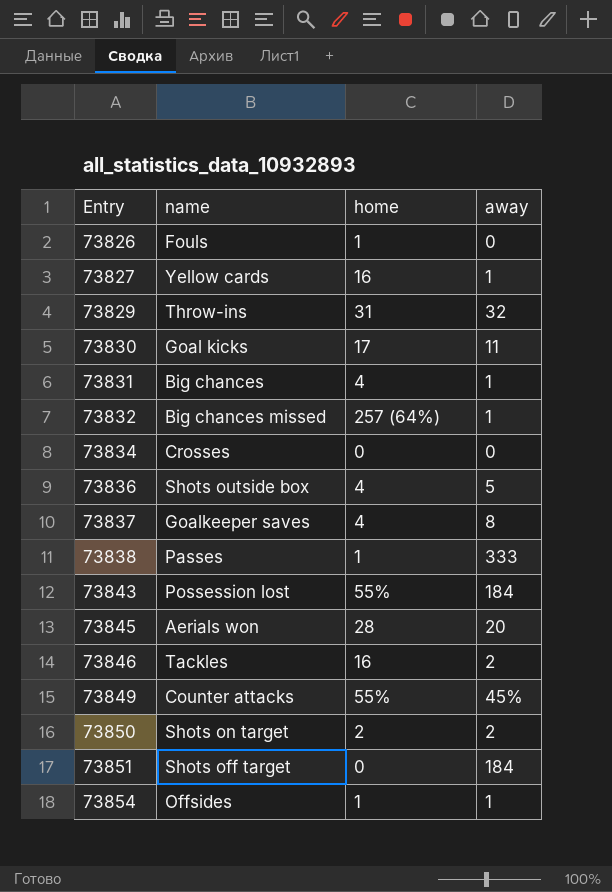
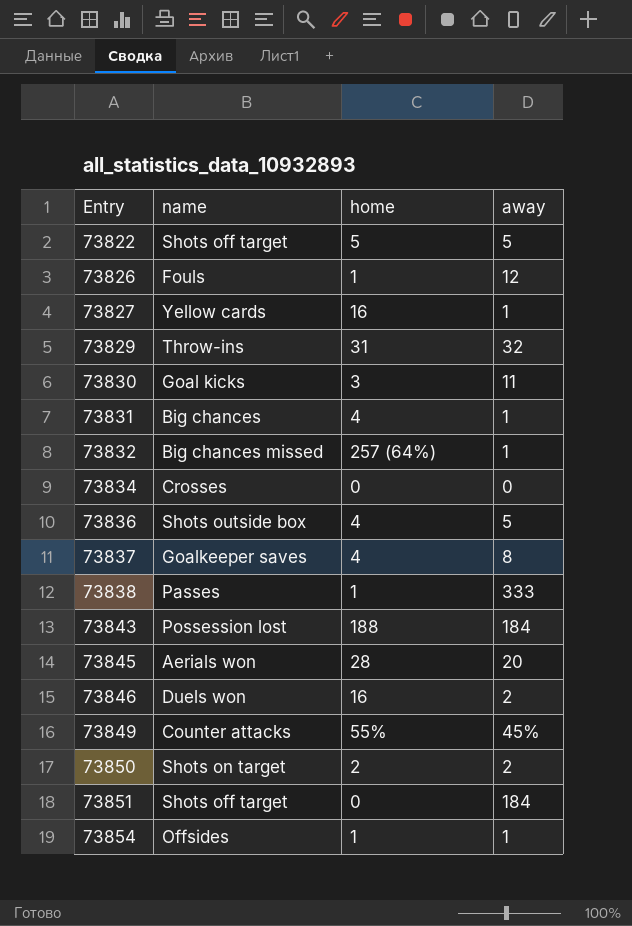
row 73822: none -> Shots off target | 5 | 5
73826 | away: 0 -> 12
73830 | home: 17 -> 3
73843 | home: 55% -> 188
73846 | name: Tackles -> Duels won

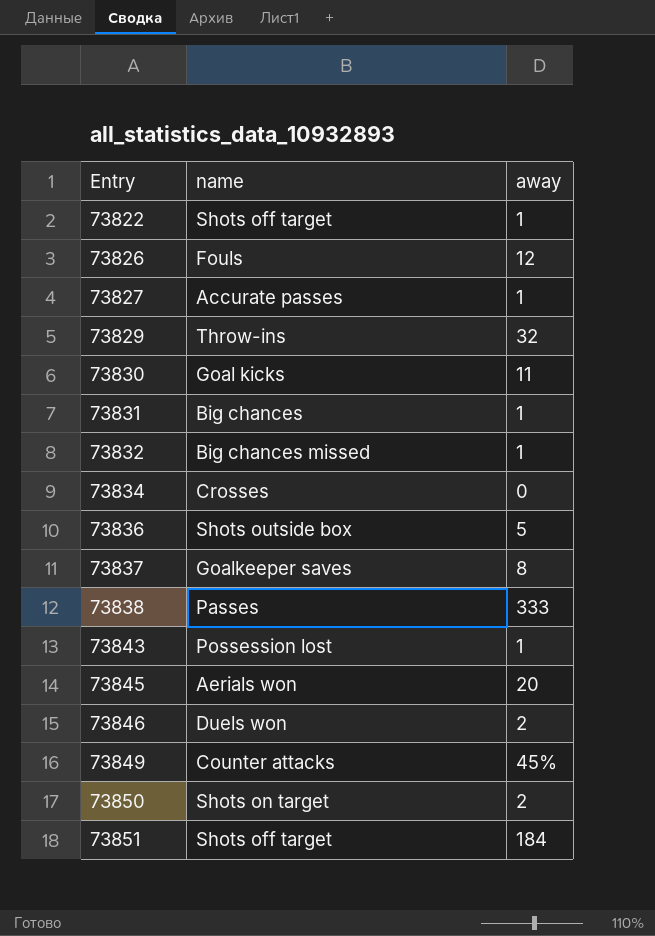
column home | position: 3 -> none
row 73854: Offsides | 1 | 1 -> none
73822 | away: 5 -> 1
73827 | name: Yellow cards -> Accurate passes
73843 | away: 184 -> 1

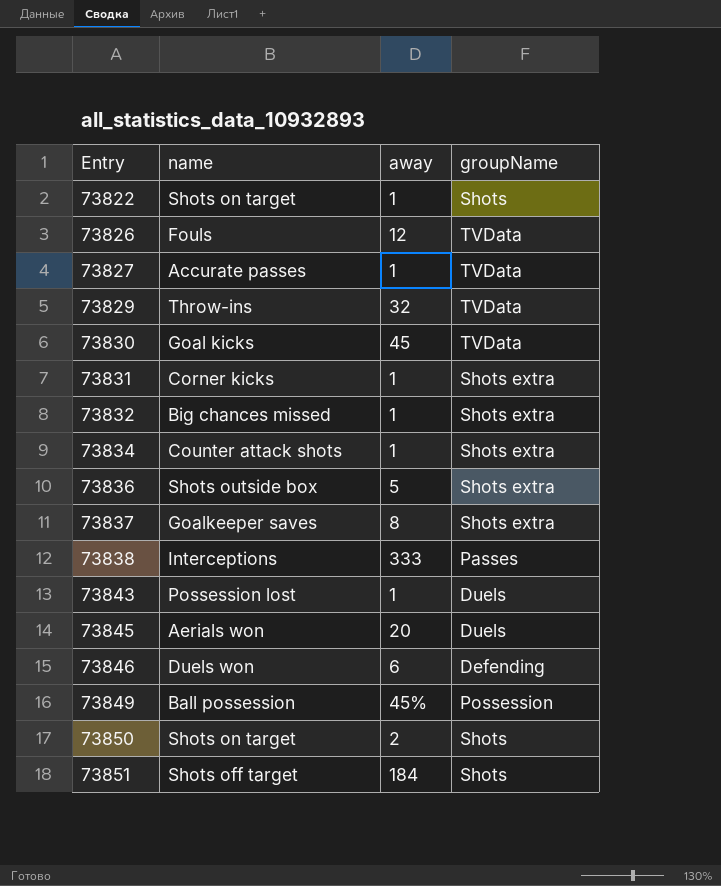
column groupName | position: none -> 4
73822 | name: Shots off target -> Shots on target
73830 | away: 11 -> 45
73831 | name: Big chances -> Corner kicks
73834 | name: Crosses -> Counter attack shots
73834 | away: 0 -> 1
73838 | name: Passes -> Interceptions
73846 | away: 2 -> 6
73849 | name: Counter attacks -> Ball possession

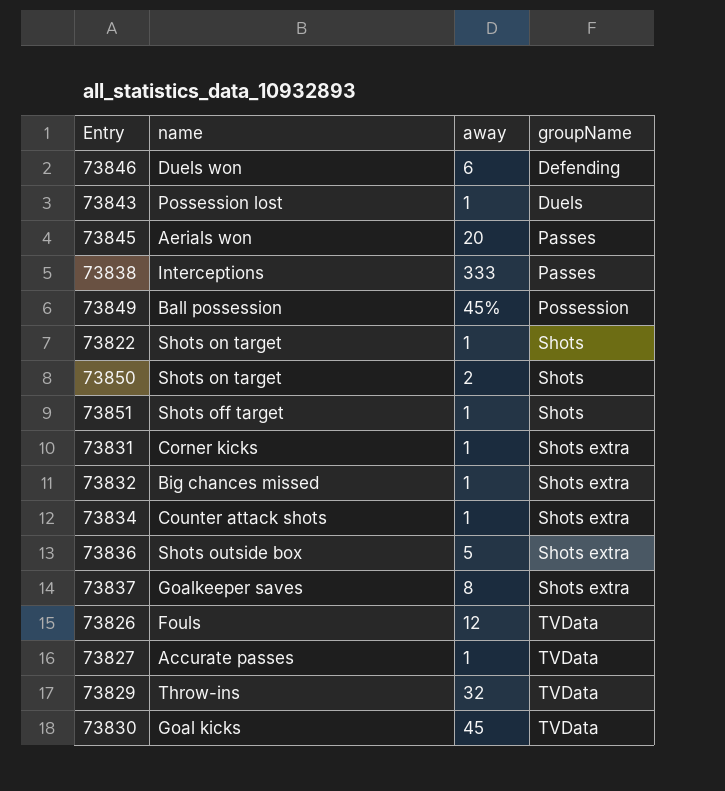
row order: Entry ascending -> groupName ascending
73845 | groupName: Duels -> Passes
73851 | away: 184 -> 1

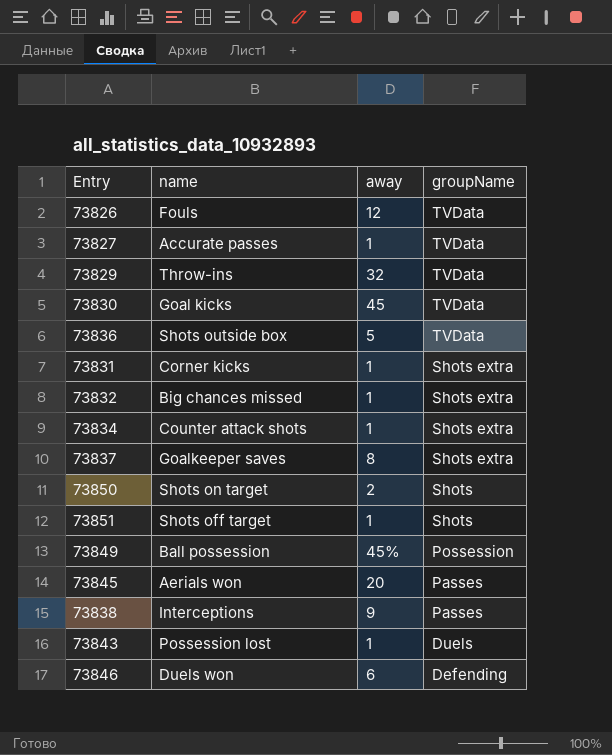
row order: groupName ascending -> groupName descending
row 73822: Shots on target | 1 | Shots -> none
73836 | groupName: Shots extra -> TVData
73838 | away: 333 -> 9

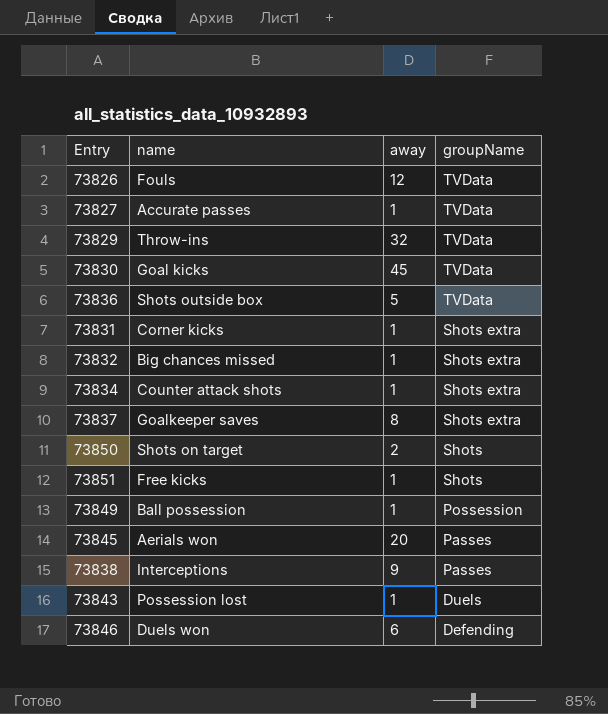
73851 | name: Shots off target -> Free kicks
73849 | away: 45% -> 1

